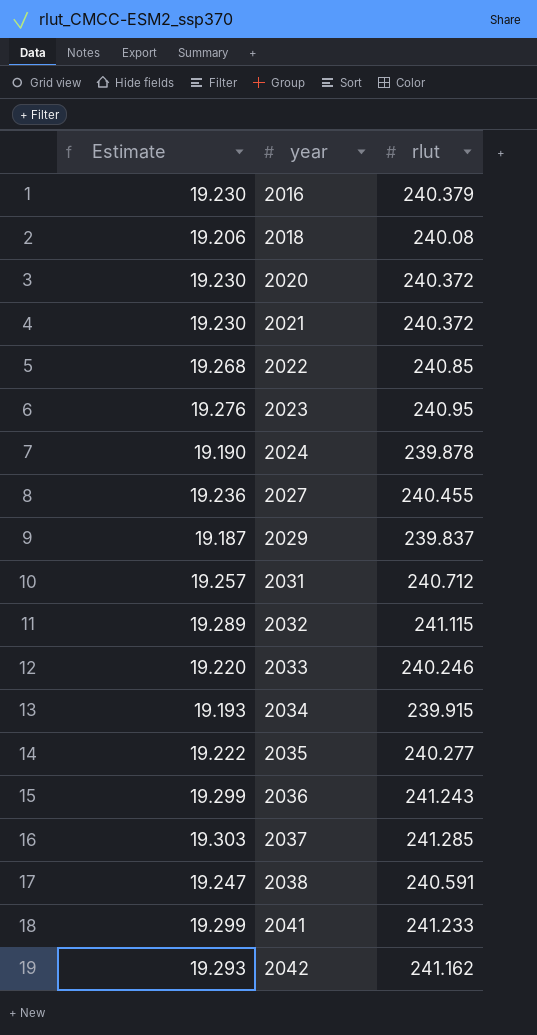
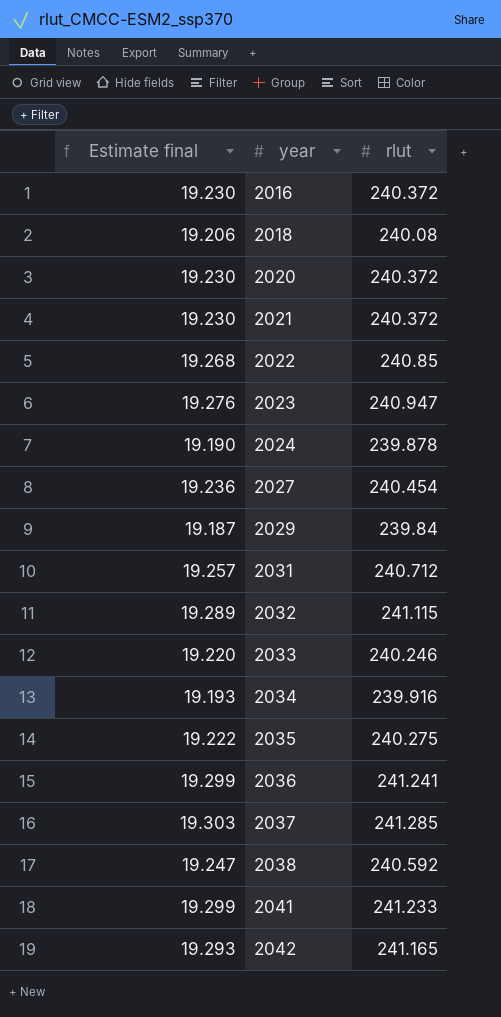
column name: Estimate -> Estimate final
2016 | rlut: 240.379 -> 240.372
2023 | rlut: 240.95 -> 240.947
2027 | rlut: 240.455 -> 240.454
2029 | rlut: 239.837 -> 239.84
2034 | rlut: 239.915 -> 239.916
2035 | rlut: 240.277 -> 240.275
2036 | rlut: 241.243 -> 241.241
2038 | rlut: 240.591 -> 240.592
2042 | rlut: 241.162 -> 241.165

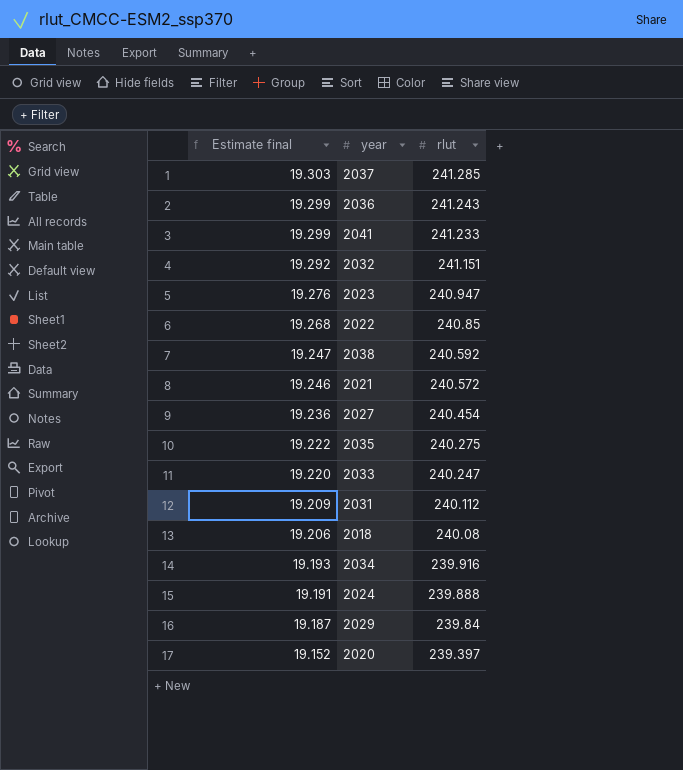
row order: year ascending -> Estimate final descending
row 2016: 19.230 | 240.372 -> none
row 2042: 19.293 | 241.165 -> none
2036 | rlut: 241.241 -> 241.243
2032 | Estimate final: 19.289 -> 19.292
2032 | rlut: 241.115 -> 241.151
2021 | Estimate final: 19.230 -> 19.246
2021 | rlut: 240.372 -> 240.572
2033 | rlut: 240.246 -> 240.247
2031 | Estimate final: 19.257 -> 19.209
2031 | rlut: 240.712 -> 240.112
2024 | Estimate final: 19.190 -> 19.191
2024 | rlut: 239.878 -> 239.888
2020 | Estimate final: 19.230 -> 19.152
2020 | rlut: 240.372 -> 239.397

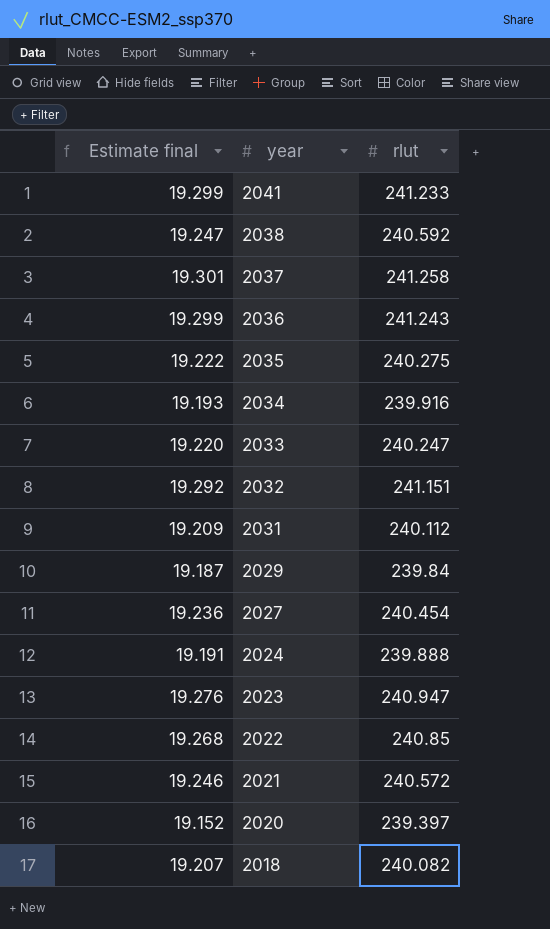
row order: Estimate final descending -> year descending
2037 | Estimate final: 19.303 -> 19.301
2037 | rlut: 241.285 -> 241.258
2018 | Estimate final: 19.206 -> 19.207
2018 | rlut: 240.08 -> 240.082

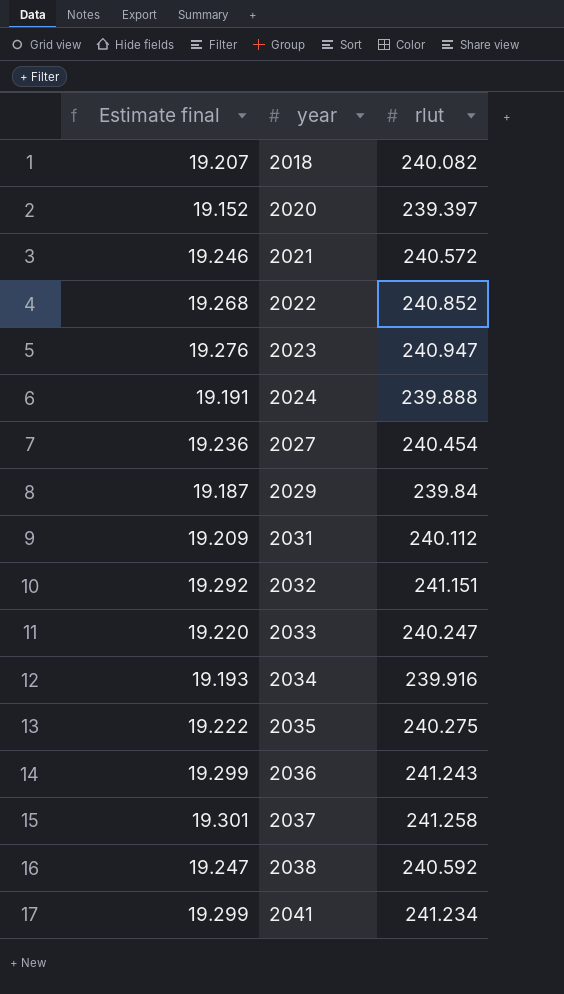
row order: year descending -> year ascending
2022 | rlut: 240.85 -> 240.852
2041 | rlut: 241.233 -> 241.234

